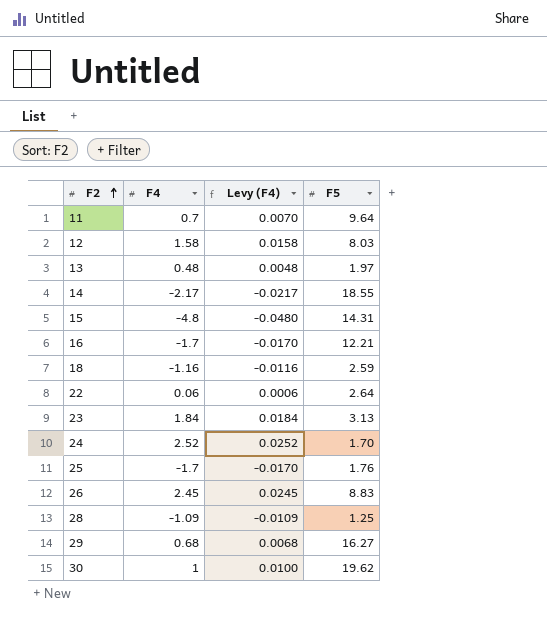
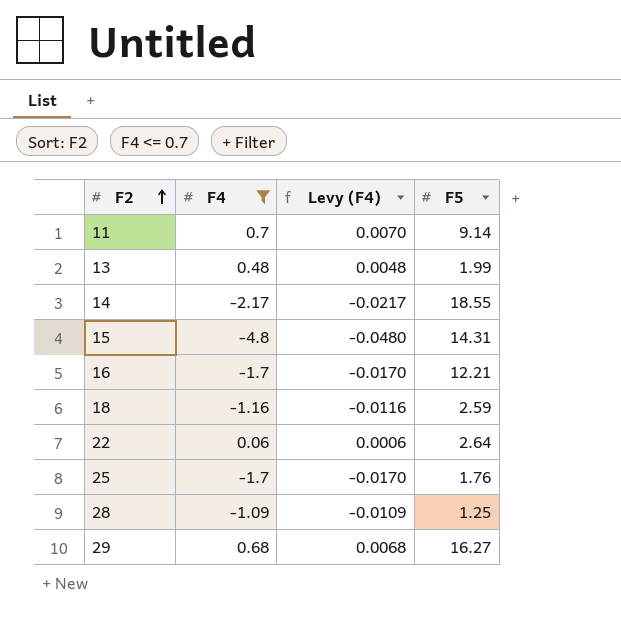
filter: none -> F4 <= 0.7
11 | F5: 9.64 -> 9.14
13 | F5: 1.97 -> 1.99

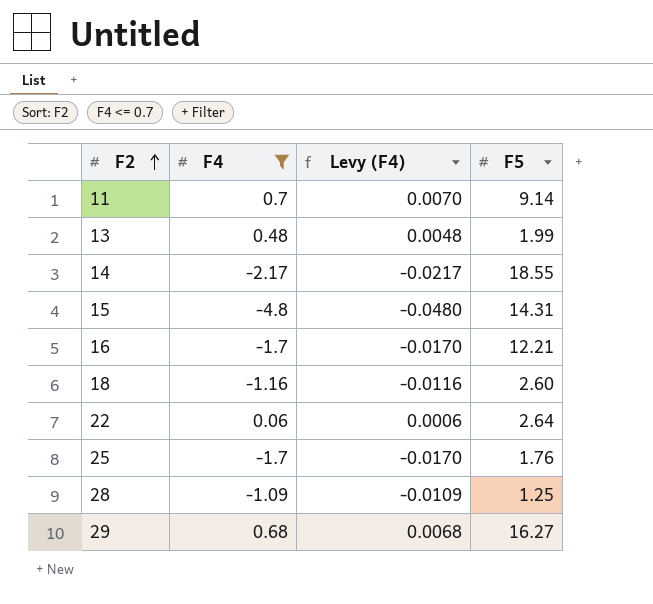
18 | F5: 2.59 -> 2.60

